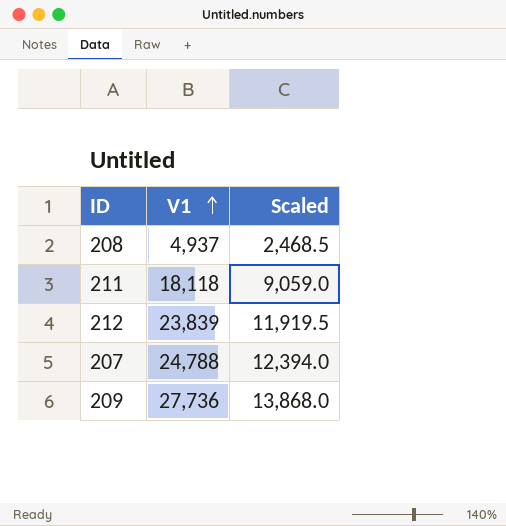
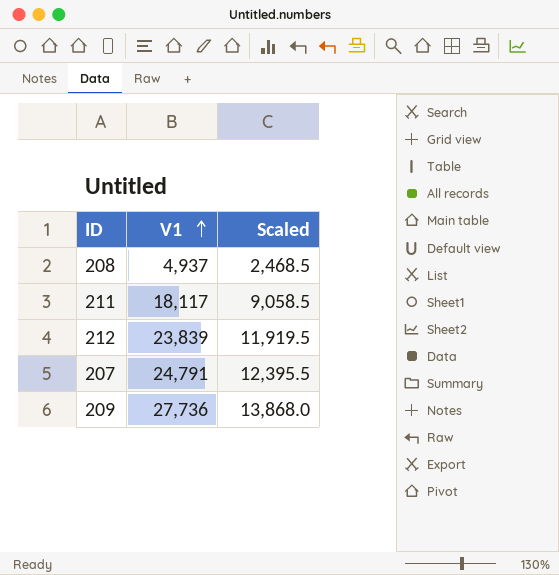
211 | V1: 18,118 -> 18,117
211 | Scaled: 9,059.0 -> 9,058.5
207 | V1: 24,788 -> 24,791
207 | Scaled: 12,394.0 -> 12,395.5

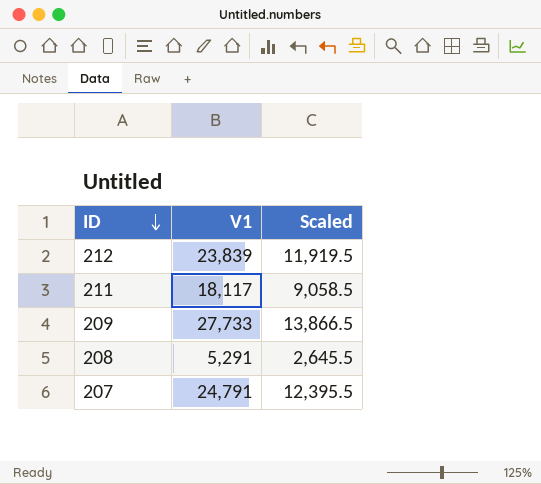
row order: V1 ascending -> ID descending
209 | V1: 27,736 -> 27,733
209 | Scaled: 13,868.0 -> 13,866.5
208 | V1: 4,937 -> 5,291
208 | Scaled: 2,468.5 -> 2,645.5

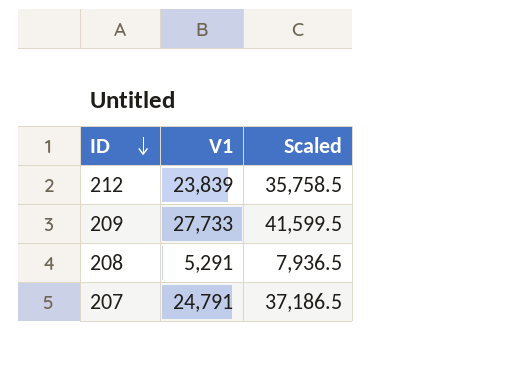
column Scaled | formula: [V1] * 0.5 -> [V1] * 1.5
row 211: 18,117 | 9,058.5 -> none

